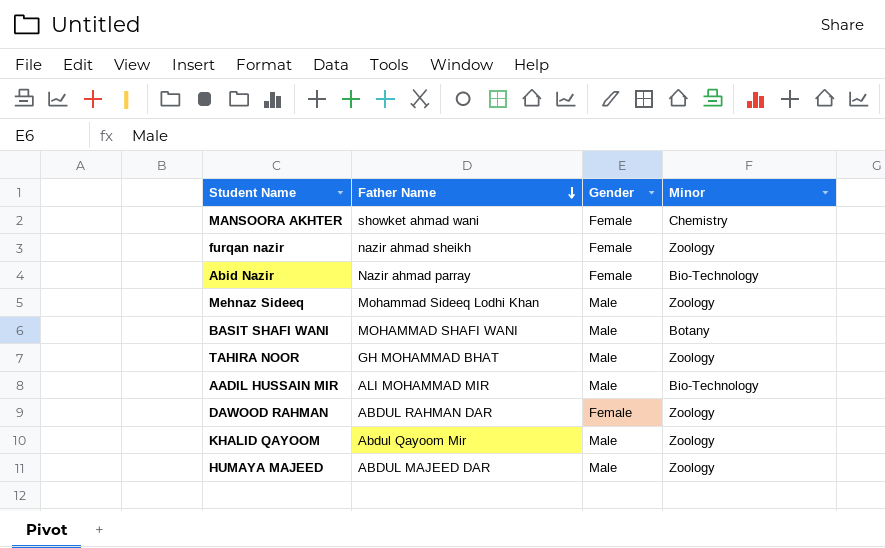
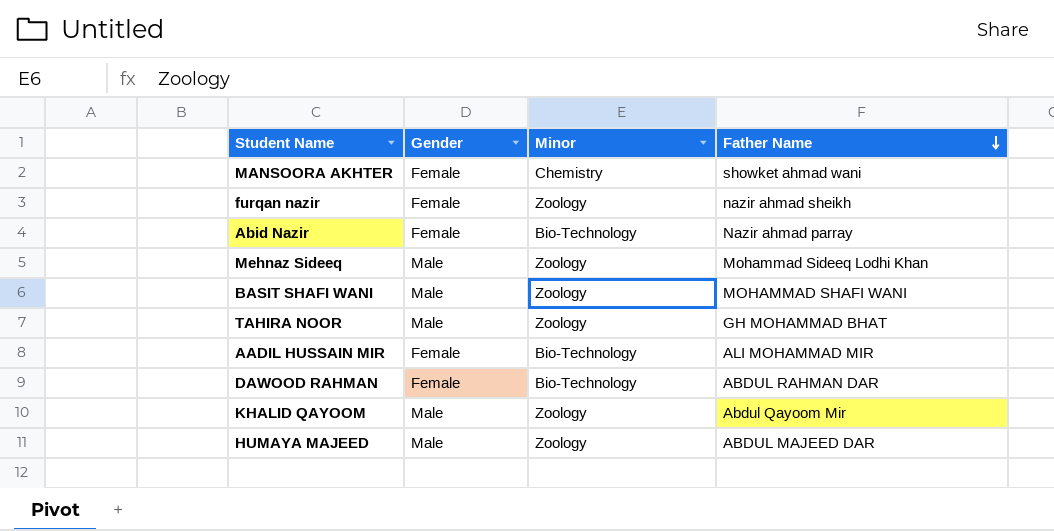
column Father Name | position: 2 -> 4
BASIT SHAFI WANI | Minor: Botany -> Zoology
AADIL HUSSAIN MIR | Gender: Male -> Female
DAWOOD RAHMAN | Minor: Zoology -> Bio-Technology

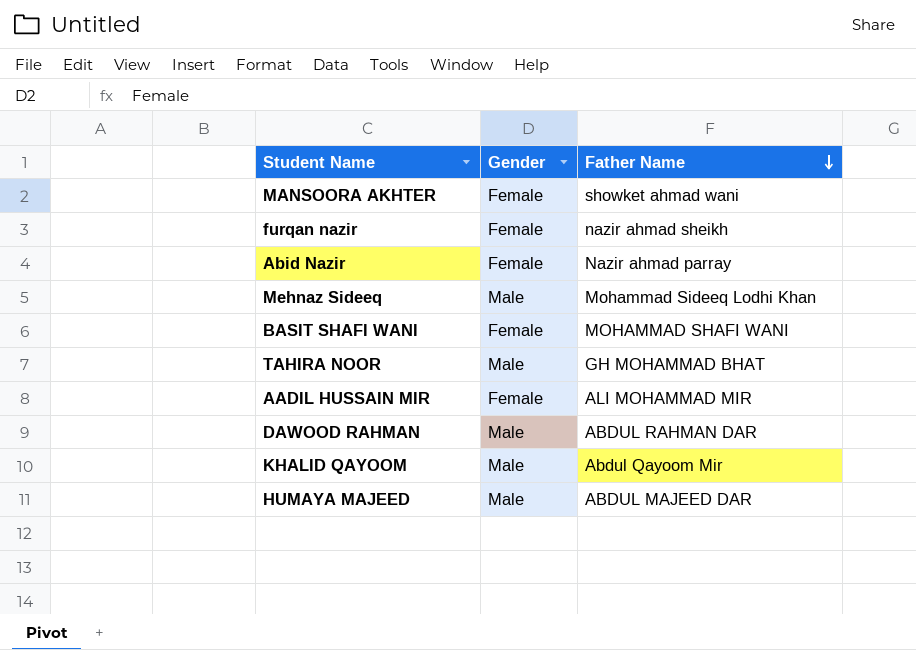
column Minor | position: 3 -> none
BASIT SHAFI WANI | Gender: Male -> Female
DAWOOD RAHMAN | Gender: Female -> Male

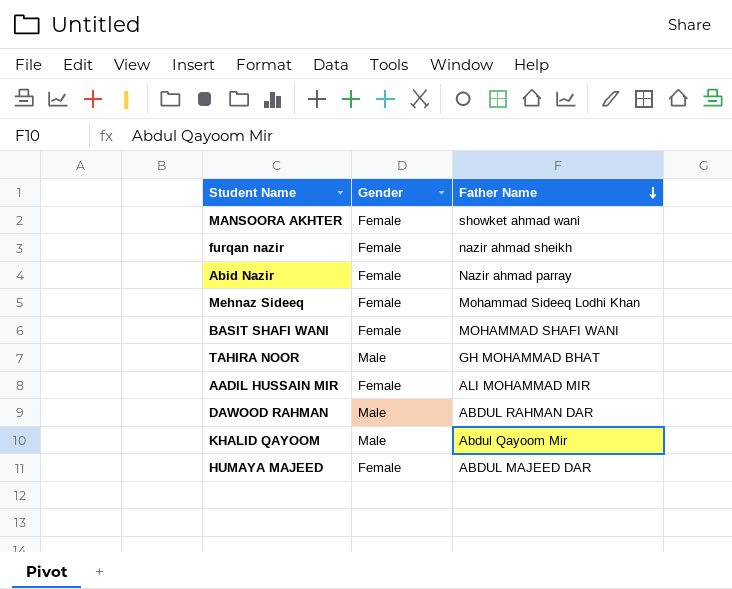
Mehnaz Sideeq | Gender: Male -> Female
HUMAYA MAJEED | Gender: Male -> Female

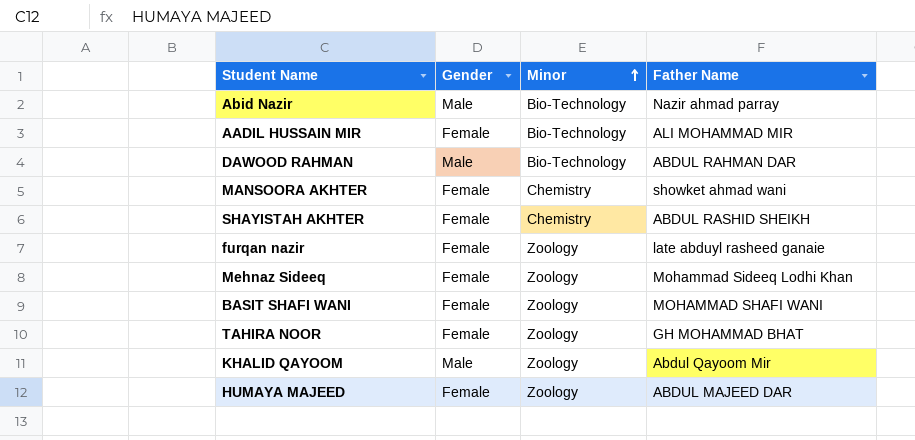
row order: Father Name descending -> Minor ascending
column Minor | position: none -> 3
Abid Nazir | Gender: Female -> Male
row SHAYISTAH AKHTER: none -> Female | Chemistry | ABDUL RASHID SHEIKH
furqan nazir | Father Name: nazir ahmad sheikh -> late abduyl rasheed ganaie
TAHIRA NOOR | Gender: Male -> Female

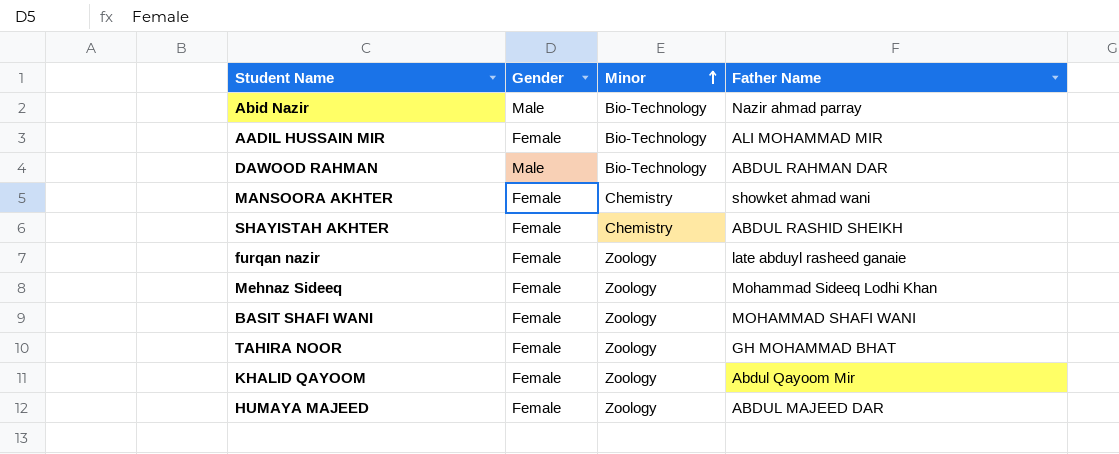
KHALID QAYOOM | Gender: Male -> Female

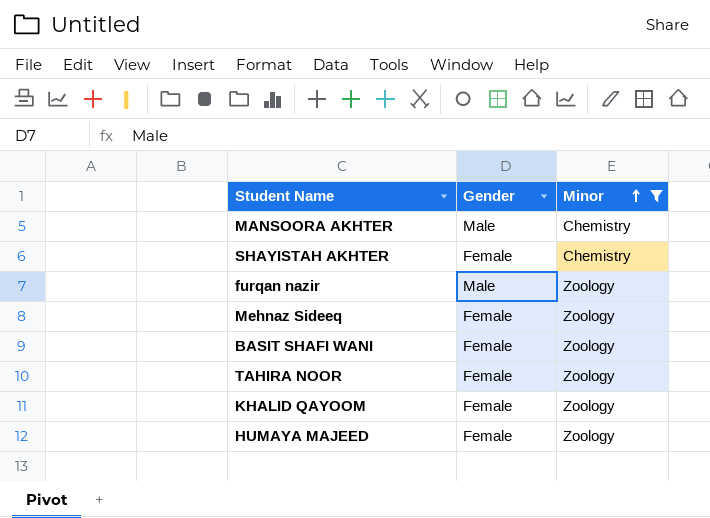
filter: none -> Minor != Bio-Technology
column Father Name | position: 4 -> none
MANSOORA AKHTER | Gender: Female -> Male
furqan nazir | Gender: Female -> Male

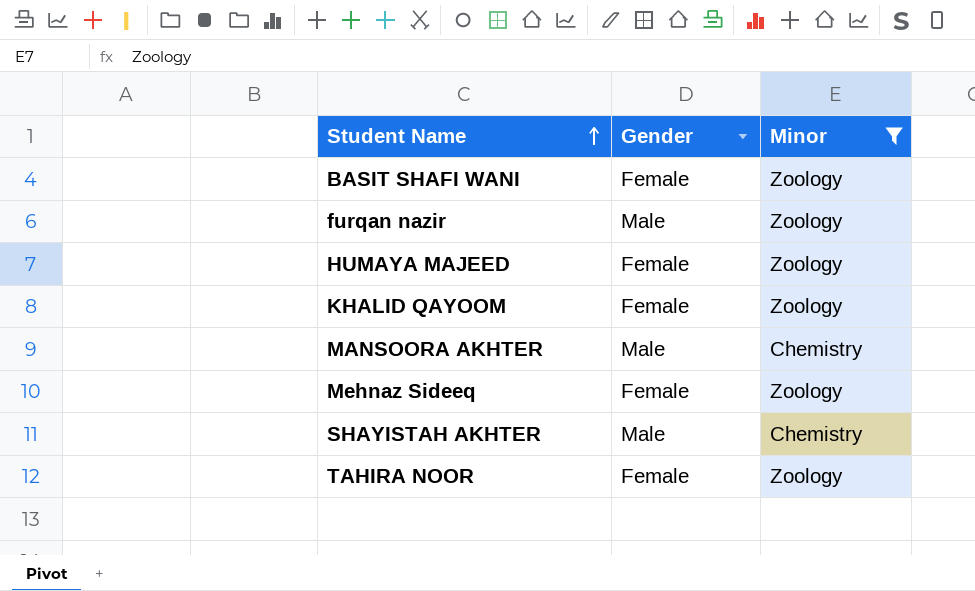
row order: Minor ascending -> Student Name ascending
SHAYISTAH AKHTER | Gender: Female -> Male

